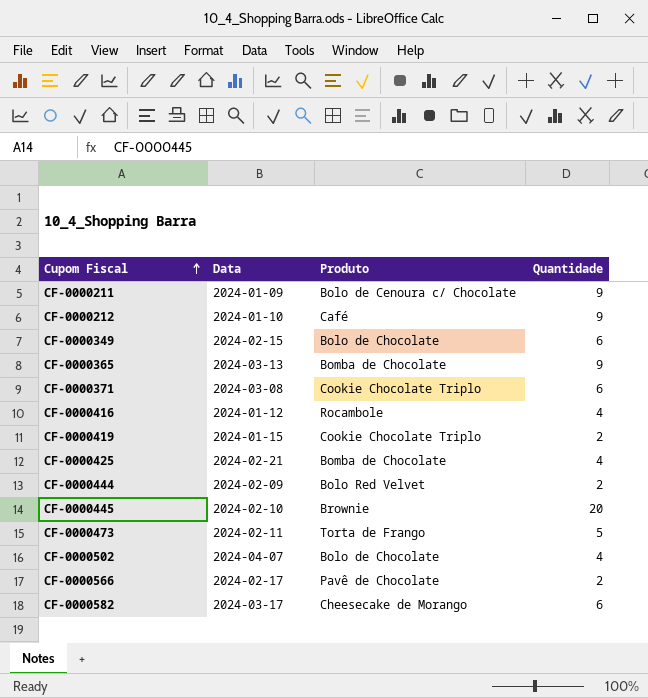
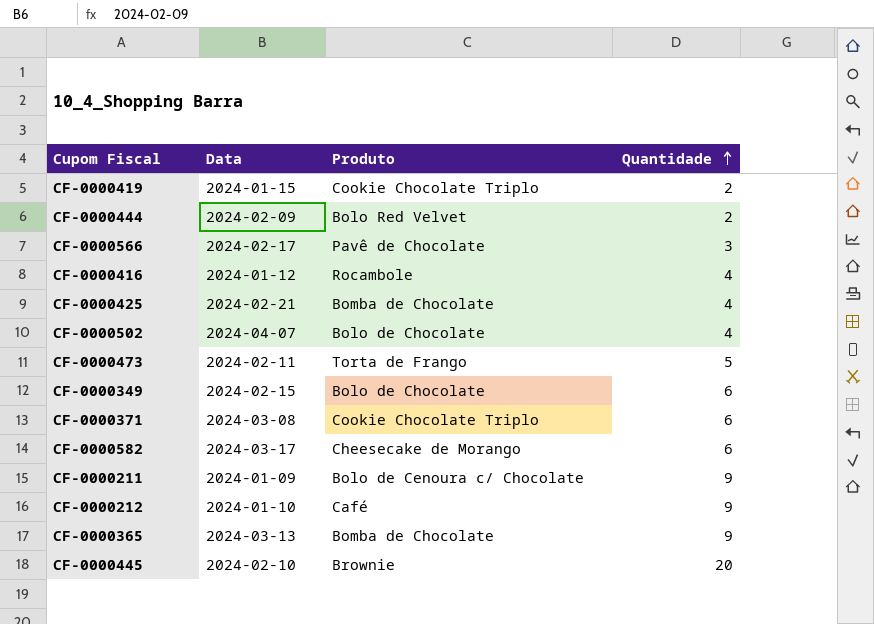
row order: Cupom Fiscal ascending -> Quantidade ascending
CF-0000566 | Quantidade: 2 -> 3

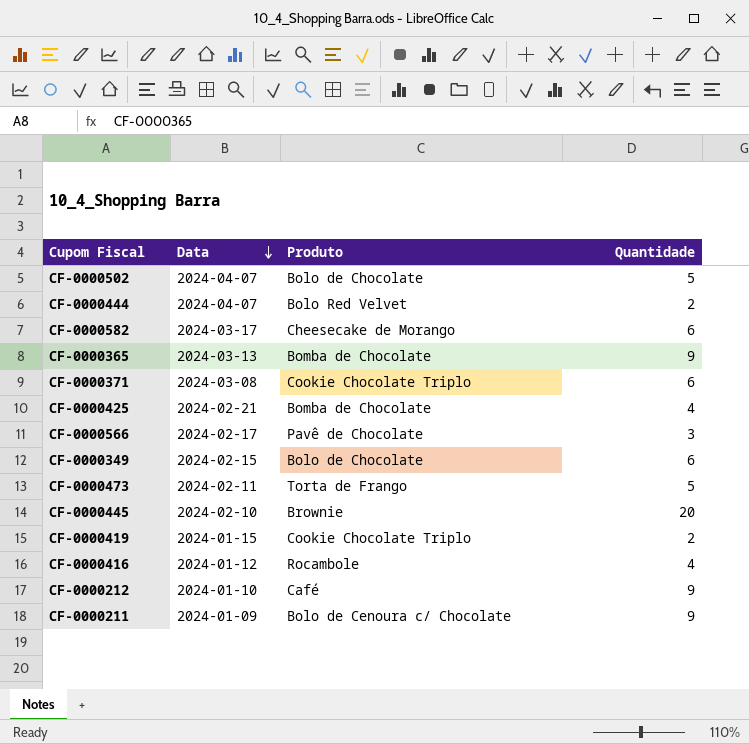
row order: Quantidade ascending -> Data descending
CF-0000502 | Quantidade: 4 -> 5
CF-0000444 | Data: 2024-02-09 -> 2024-04-07

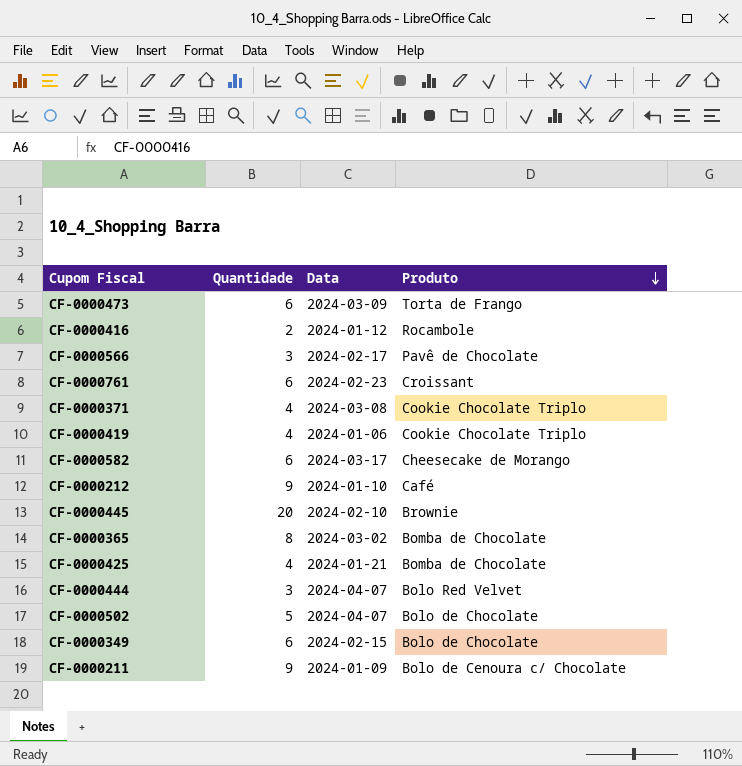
row order: Data descending -> Produto descending
column Quantidade | position: 4 -> 2
CF-0000473 | Quantidade: 5 -> 6
CF-0000473 | Data: 2024-02-11 -> 2024-03-09
CF-0000416 | Quantidade: 4 -> 2
row CF-0000761: none -> 6 | 2024-02-23 | Croissant
CF-0000371 | Quantidade: 6 -> 4
CF-0000419 | Quantidade: 2 -> 4
CF-0000419 | Data: 2024-01-15 -> 2024-01-06
CF-0000365 | Quantidade: 9 -> 8
CF-0000365 | Data: 2024-03-13 -> 2024-03-02
CF-0000425 | Data: 2024-02-21 -> 2024-01-21
CF-0000444 | Quantidade: 2 -> 3

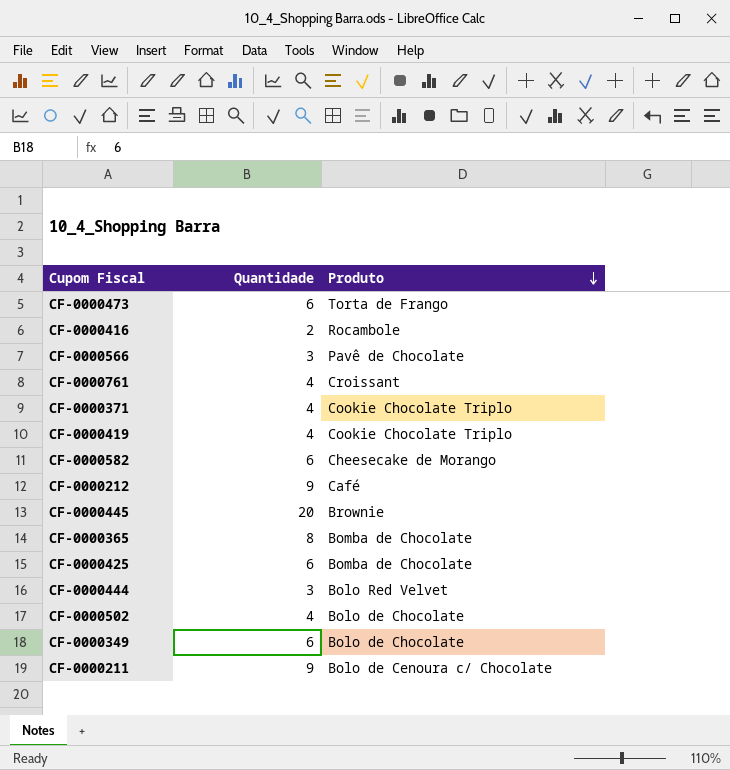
column Data | position: 3 -> none
CF-0000761 | Quantidade: 6 -> 4
CF-0000425 | Quantidade: 4 -> 6
CF-0000502 | Quantidade: 5 -> 4

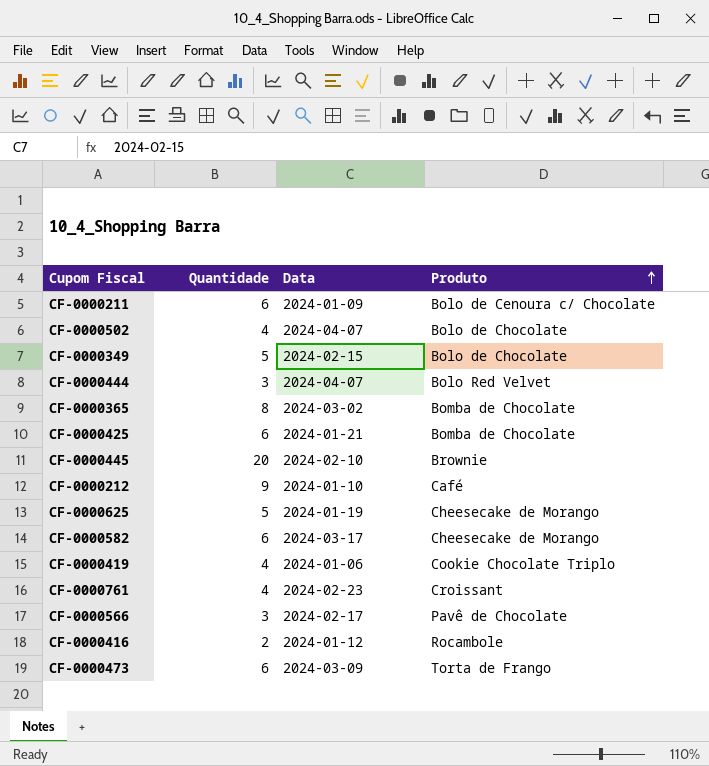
row order: Produto descending -> Produto ascending
column Data | position: none -> 3
row CF-0000371: 4 | Cookie Chocolate Triplo -> none
CF-0000211 | Quantidade: 9 -> 6
CF-0000349 | Quantidade: 6 -> 5
row CF-0000625: none -> 5 | 2024-01-19 | Cheesecake de Morango

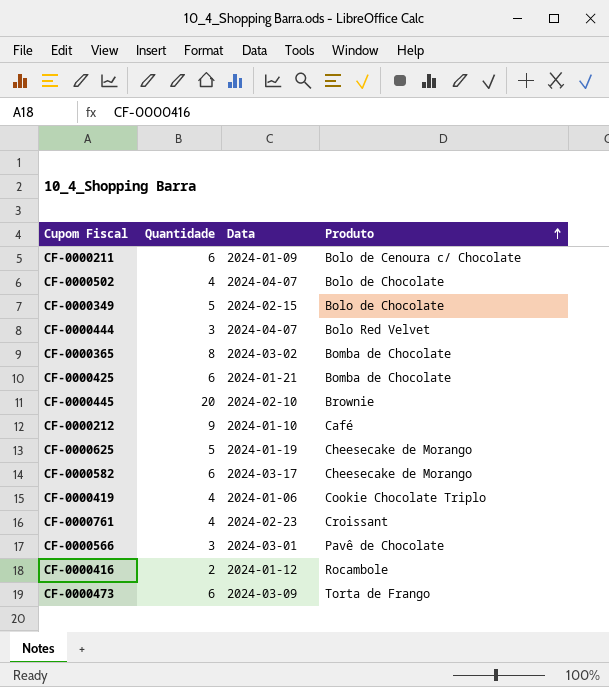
CF-0000566 | Data: 2024-02-17 -> 2024-03-01

